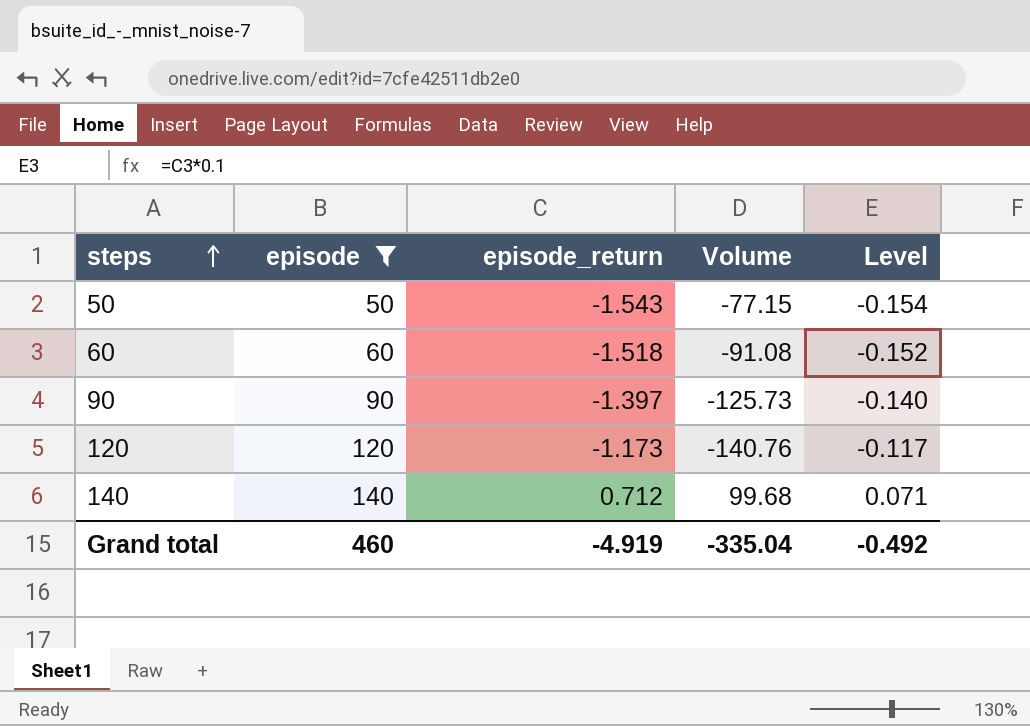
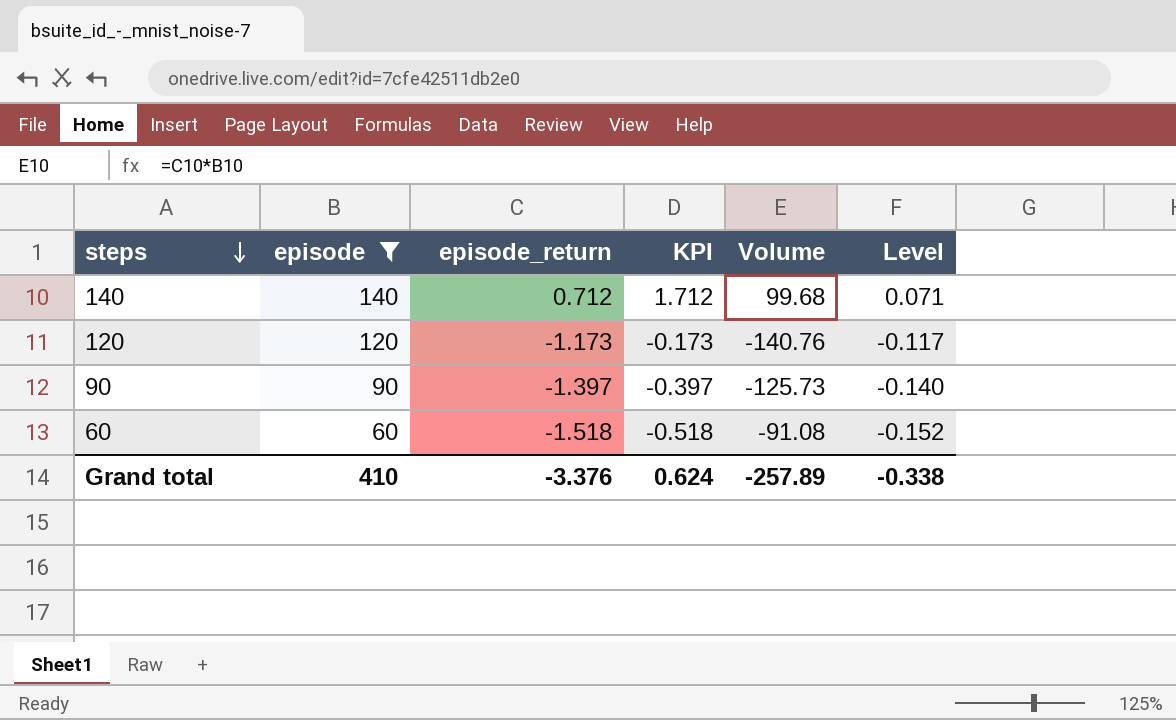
row order: steps ascending -> steps descending
column KPI | formula: none -> [episode_return] + 1
row 50: 50 | -1.543 | -77.15 | -0.154 -> none
Grand total | episode: 460 -> 410
Grand total | episode_return: -4.919 -> -3.376
Grand total | Volume: -335.04 -> -257.89
Grand total | Level: -0.492 -> -0.338

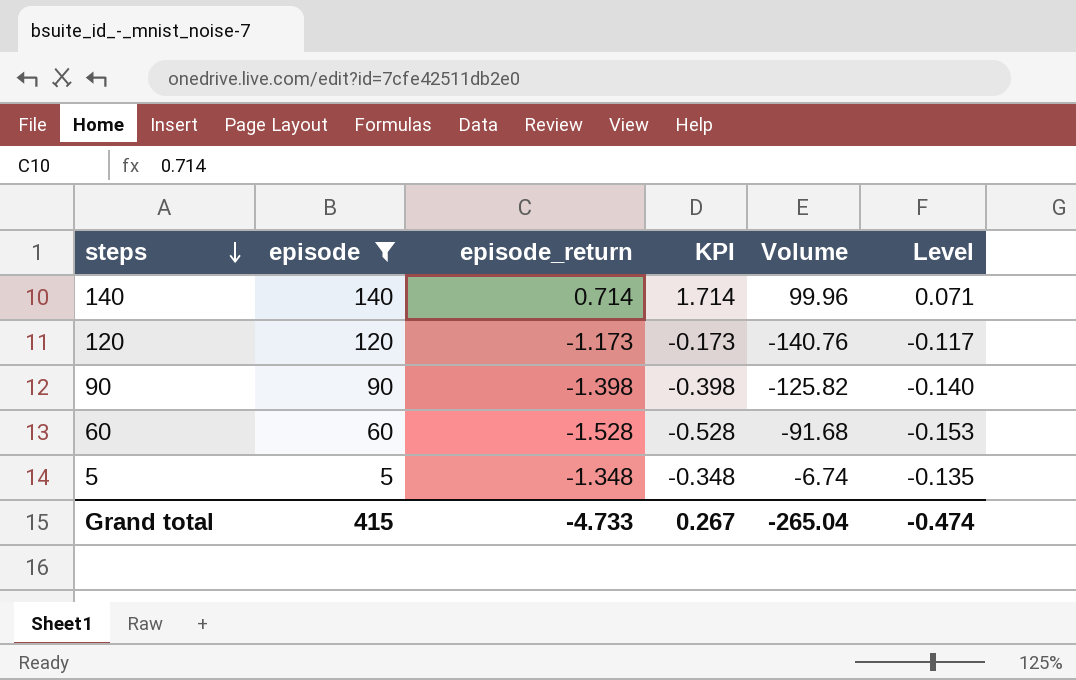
140 | episode_return: 0.712 -> 0.714
140 | KPI: 1.712 -> 1.714
140 | Volume: 99.68 -> 99.96
90 | episode_return: -1.397 -> -1.398
90 | KPI: -0.397 -> -0.398
90 | Volume: -125.73 -> -125.82
60 | episode_return: -1.518 -> -1.528
60 | KPI: -0.518 -> -0.528
60 | Volume: -91.08 -> -91.68
60 | Level: -0.152 -> -0.153
row 5: none -> 5 | -1.348 | -0.348 | -6.74 | -0.135
Grand total | episode: 410 -> 415
Grand total | episode_return: -3.376 -> -4.733
Grand total | KPI: 0.624 -> 0.267
Grand total | Volume: -257.89 -> -265.04
Grand total | Level: -0.338 -> -0.474

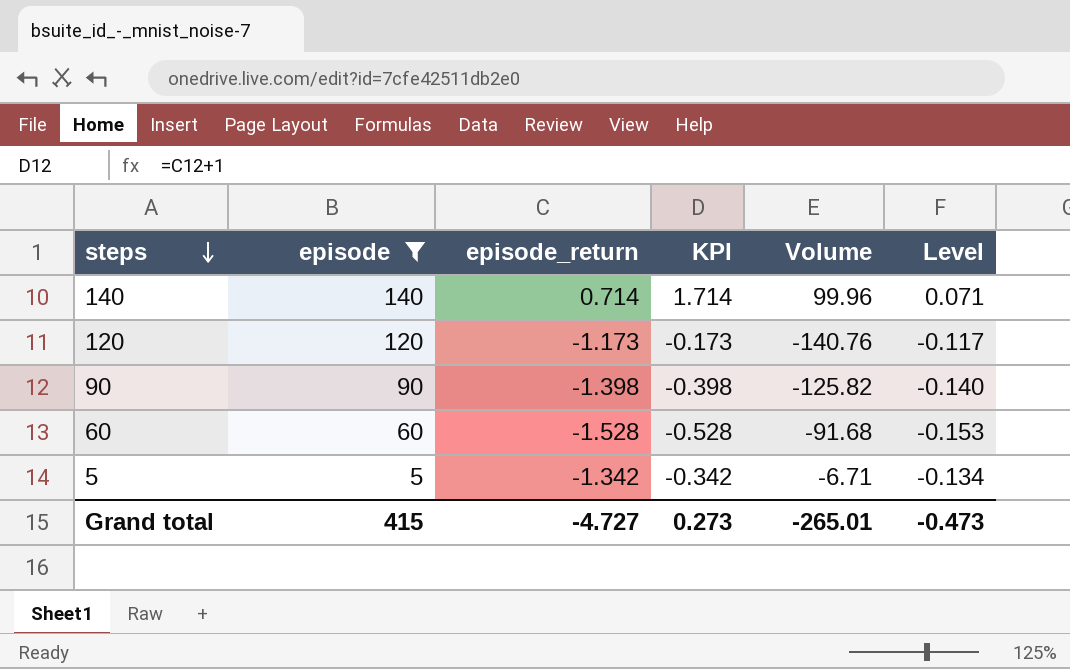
5 | episode_return: -1.348 -> -1.342
5 | KPI: -0.348 -> -0.342
5 | Volume: -6.74 -> -6.71
5 | Level: -0.135 -> -0.134
Grand total | episode_return: -4.733 -> -4.727
Grand total | KPI: 0.267 -> 0.273
Grand total | Volume: -265.04 -> -265.01
Grand total | Level: -0.474 -> -0.473

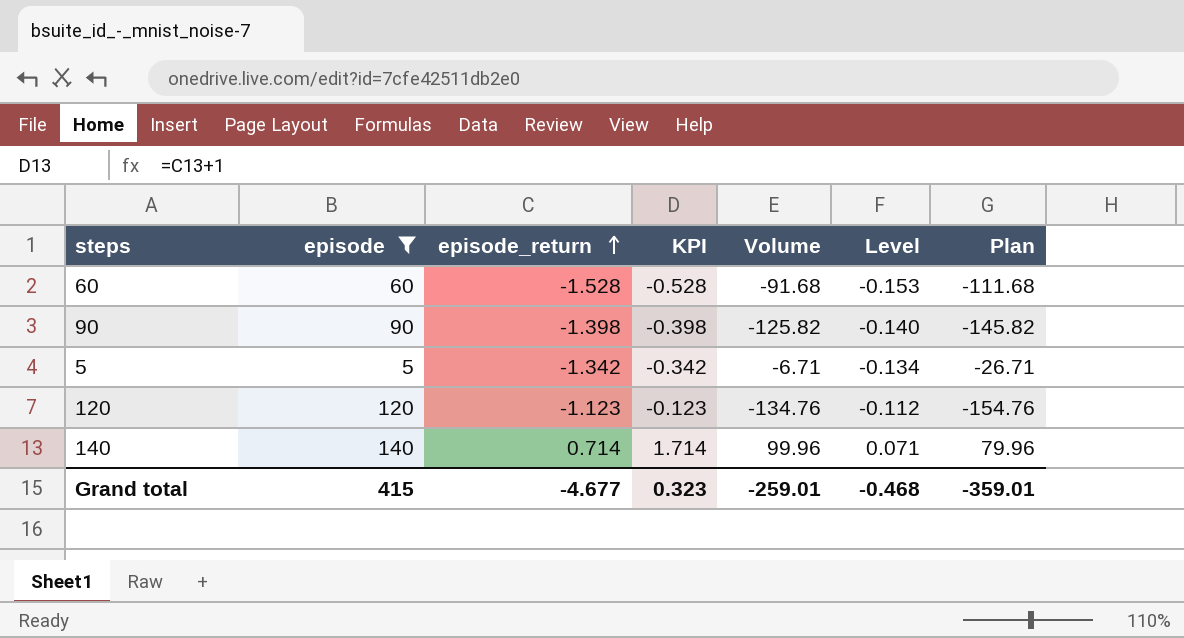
row order: steps descending -> episode_return ascending
column Plan | formula: none -> [Volume] - 20
120 | episode_return: -1.173 -> -1.123
120 | KPI: -0.173 -> -0.123
120 | Volume: -140.76 -> -134.76
120 | Level: -0.117 -> -0.112
Grand total | episode_return: -4.727 -> -4.677
Grand total | KPI: 0.273 -> 0.323
Grand total | Volume: -265.01 -> -259.01
Grand total | Level: -0.473 -> -0.468

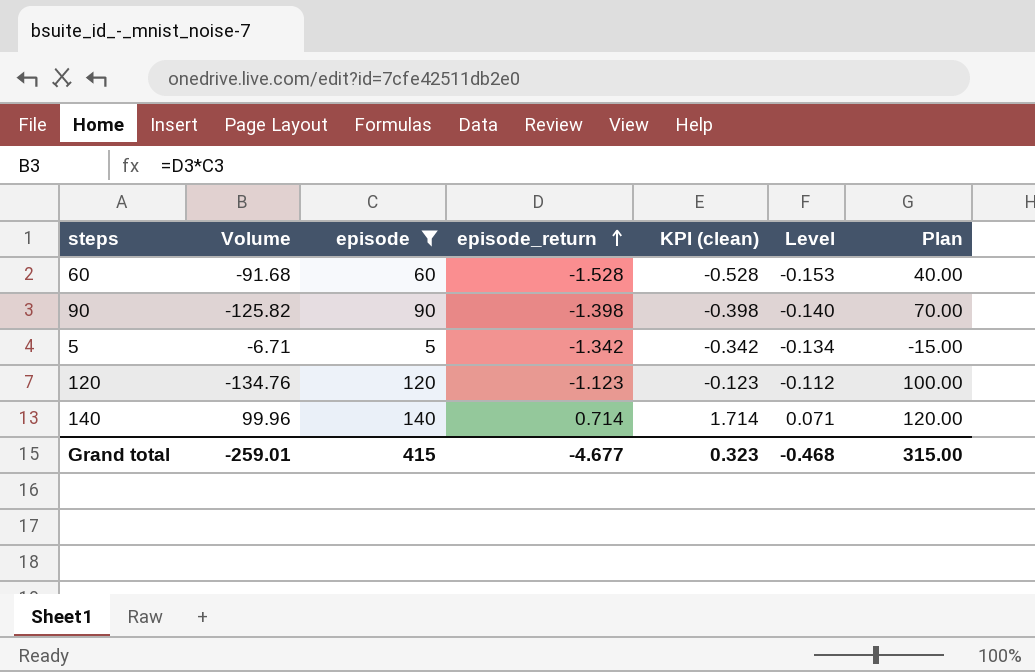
column Volume | position: 5 -> 2
column name: KPI -> KPI (clean)
column Plan | formula: [Volume] - 20 -> [episode] - 20
Grand total | Plan: -359.01 -> 315.00

